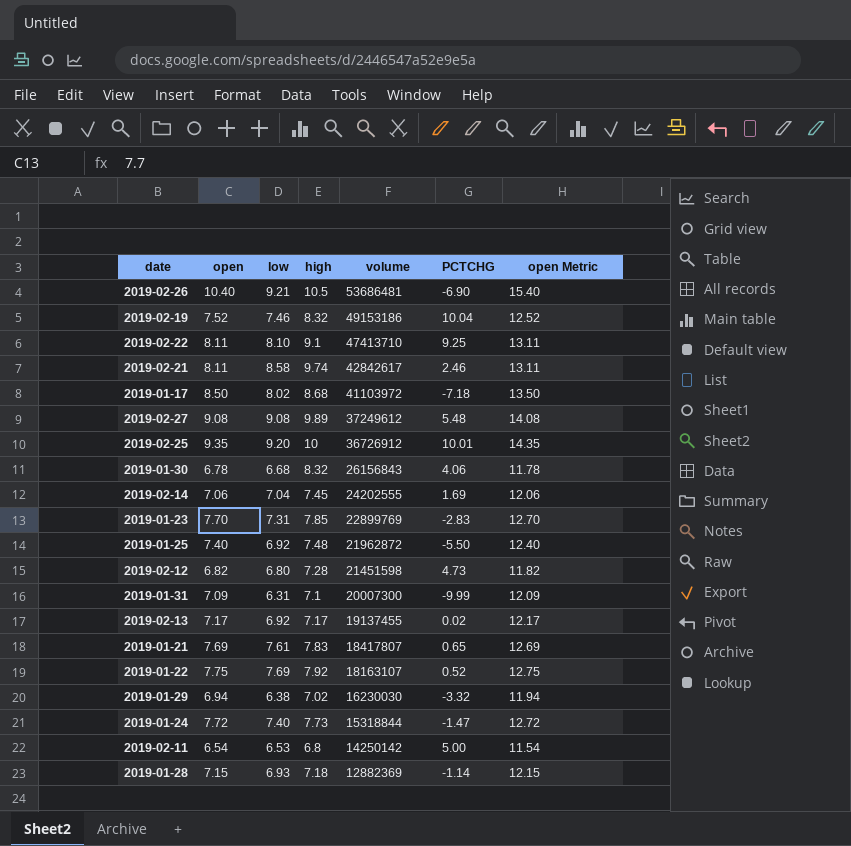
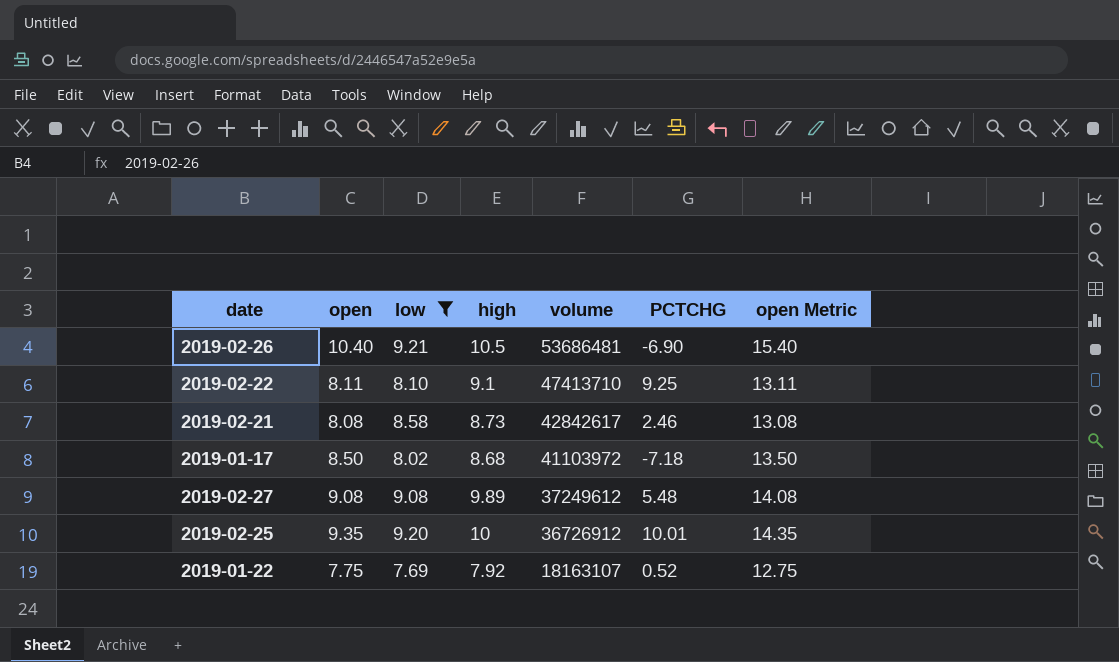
filter: none -> low >= 7.69
2019-02-21 | open: 8.11 -> 8.08
2019-02-21 | high: 9.74 -> 8.73
2019-02-21 | open Metric: 13.11 -> 13.08

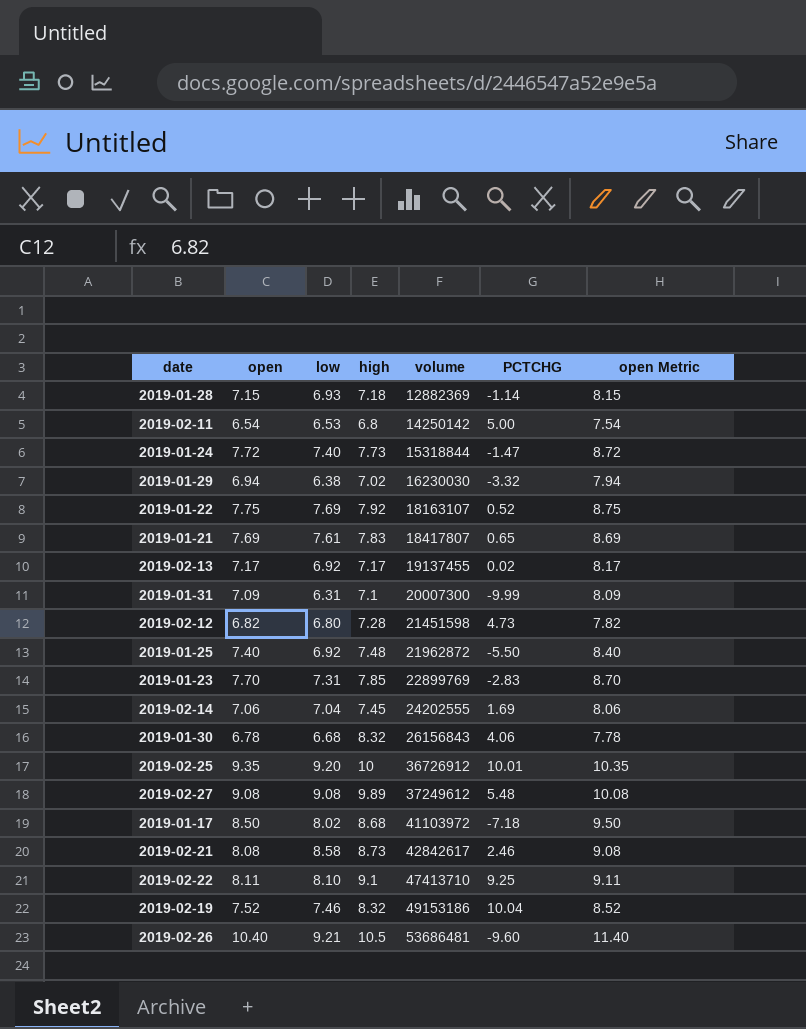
filter: low >= 7.69 -> none
row order: volume descending -> volume ascending
column open Metric | formula: [open] + 5 -> [open] + 1
2019-02-26 | PCTCHG: -6.90 -> -9.60

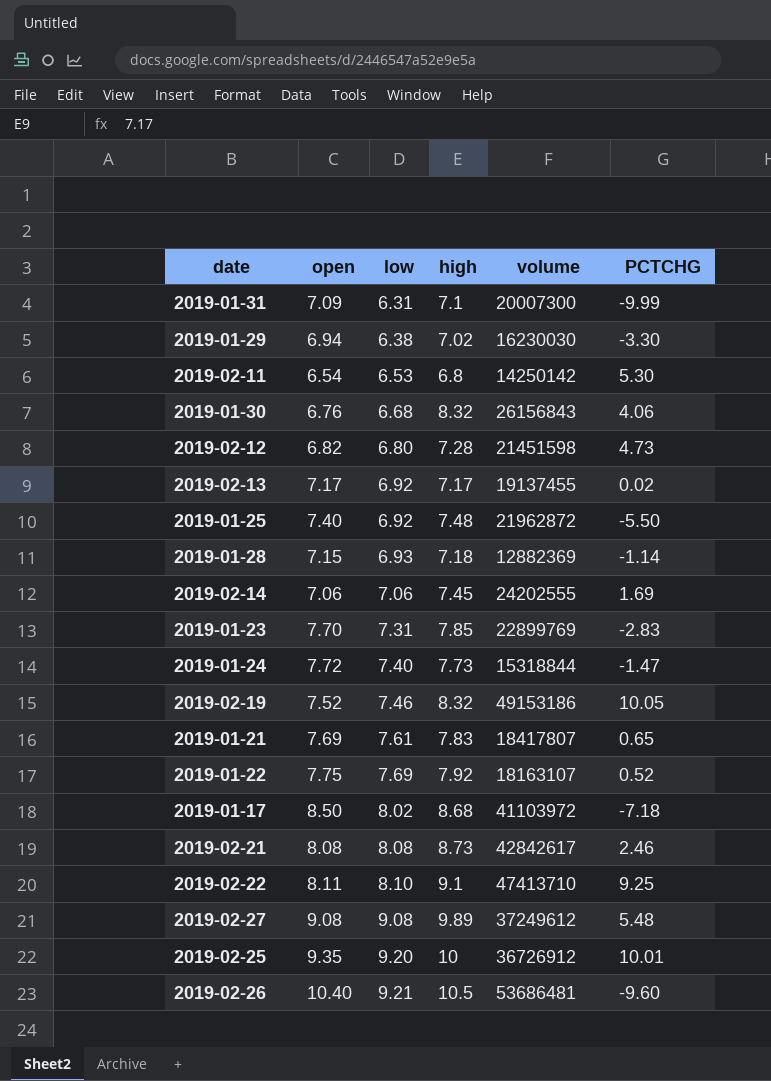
row order: volume ascending -> low ascending
column open Metric | formula: [open] + 1 -> none
2019-01-29 | PCTCHG: -3.32 -> -3.30
2019-02-11 | PCTCHG: 5.00 -> 5.30
2019-01-30 | open: 6.78 -> 6.76
2019-02-14 | low: 7.04 -> 7.06
2019-02-19 | PCTCHG: 10.04 -> 10.05
2019-02-21 | low: 8.58 -> 8.08

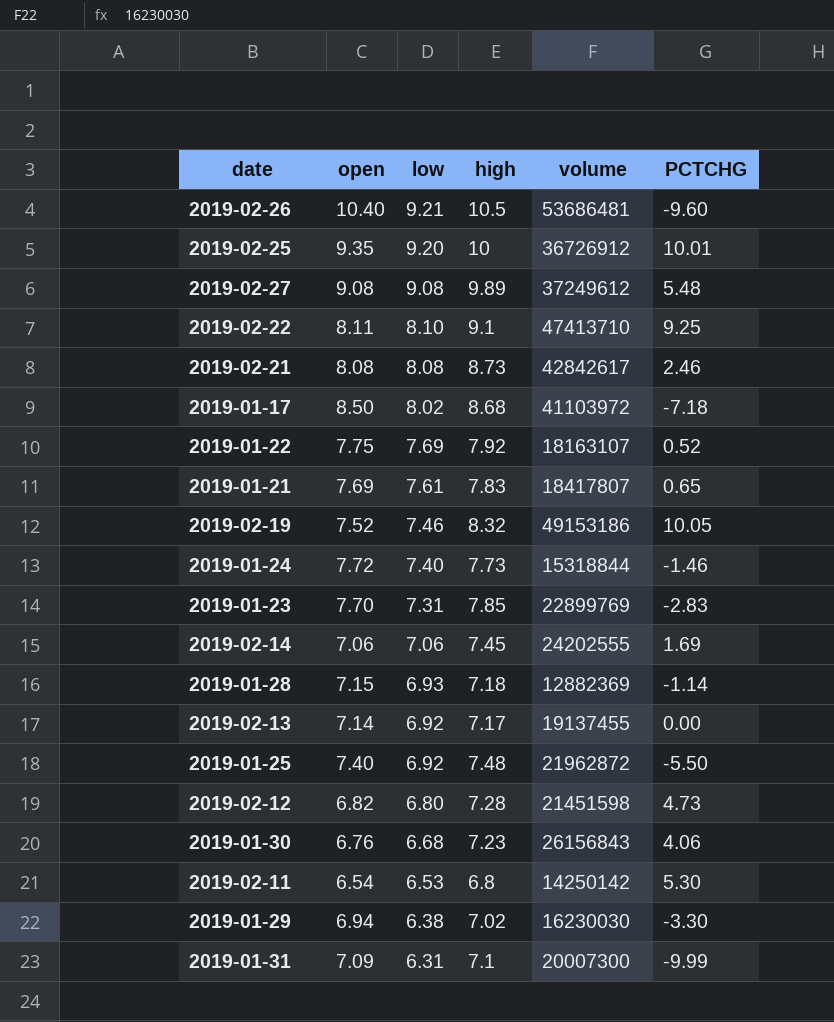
row order: low ascending -> low descending
2019-01-24 | PCTCHG: -1.47 -> -1.46
2019-02-13 | open: 7.17 -> 7.14
2019-02-13 | PCTCHG: 0.02 -> 0.00
2019-01-30 | high: 8.32 -> 7.23

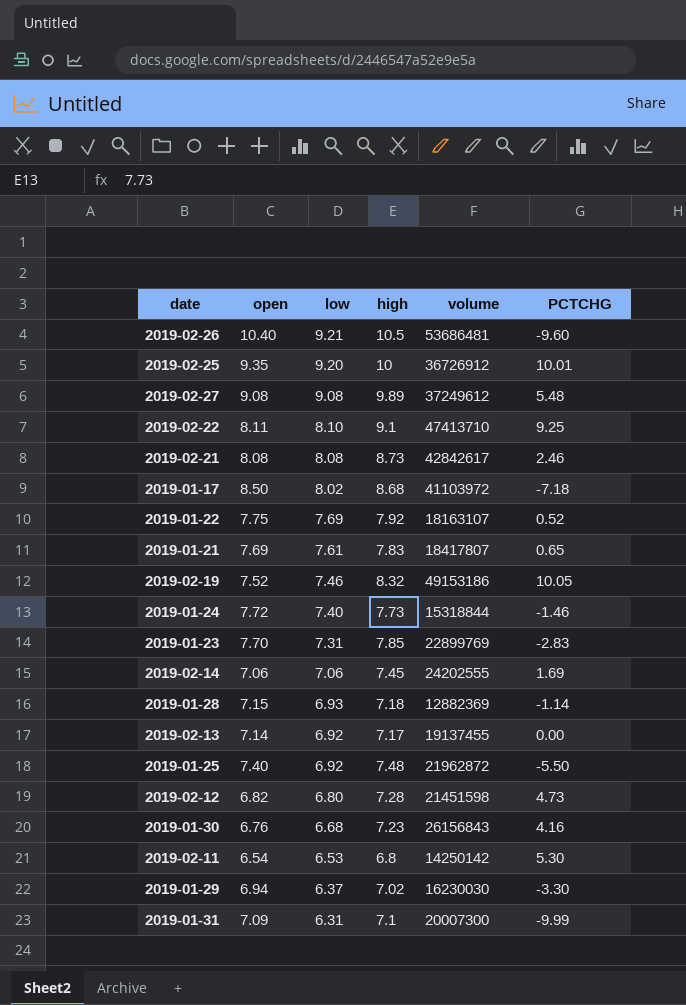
2019-01-30 | PCTCHG: 4.06 -> 4.16
2019-01-29 | low: 6.38 -> 6.37

